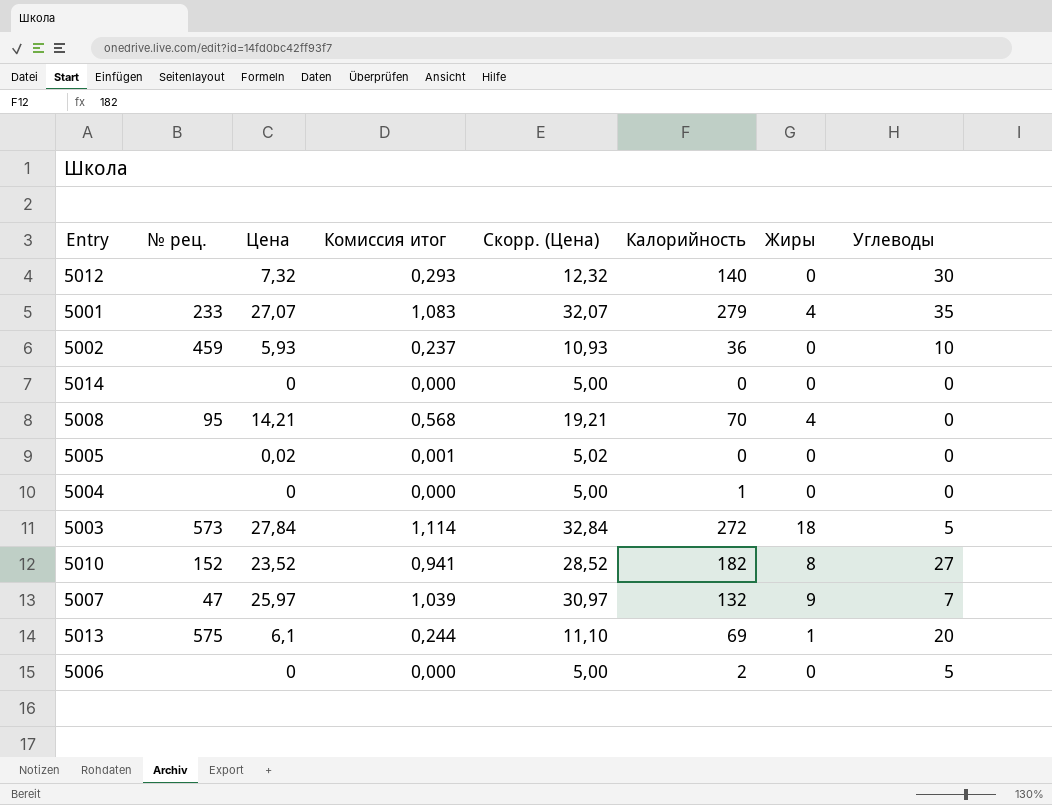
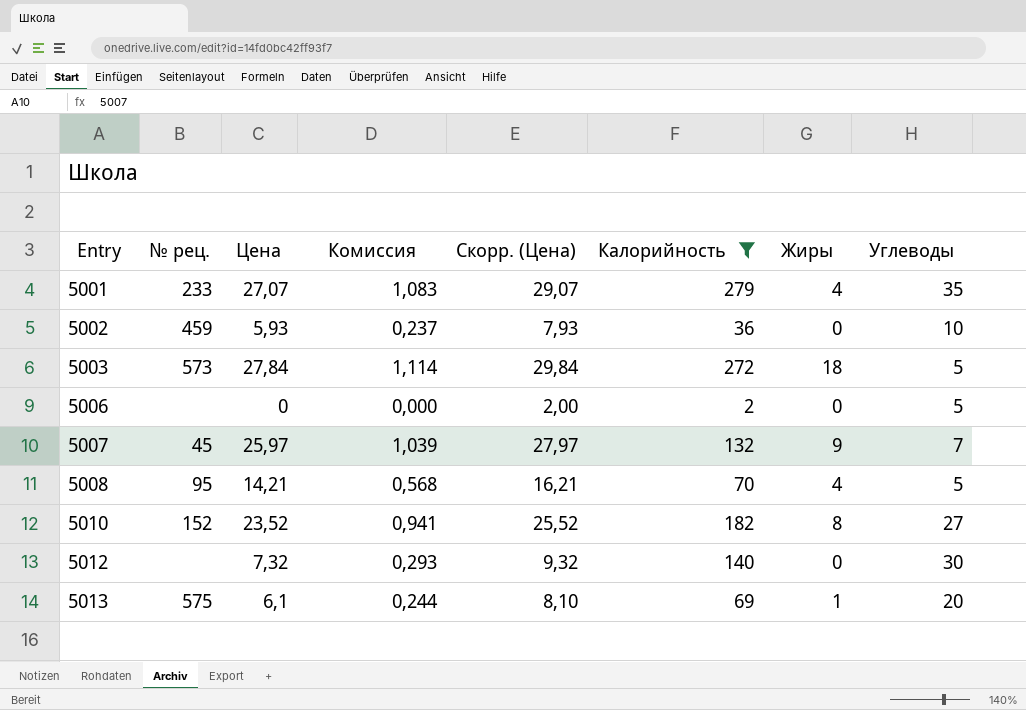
filter: none -> Калорийность >= 2
row order: none -> Entry ascending
column name: Комиссия итог -> Комиссия
column Скорр. (Цена) | formula: [Цена] + 5 -> [Цена] + 2
5007 | № рец.: 47 -> 45
5008 | Углеводы: 0 -> 5

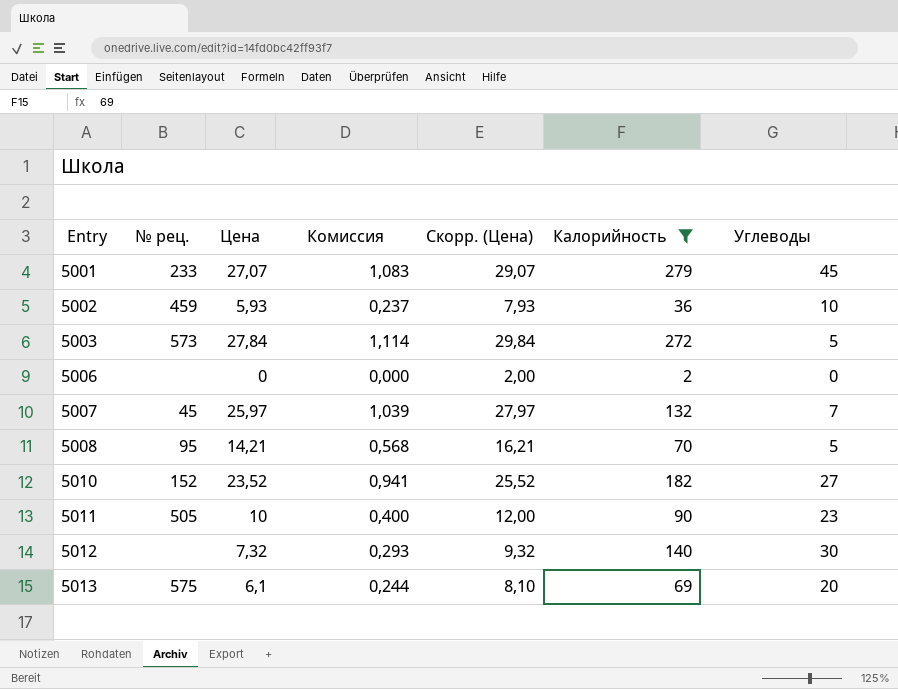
column Жиры | position: 7 -> none
5001 | Углеводы: 35 -> 45
5006 | Углеводы: 5 -> 0
row 5011: none -> 505 | 10 | 0,400 | 12,00 | 90 | 23

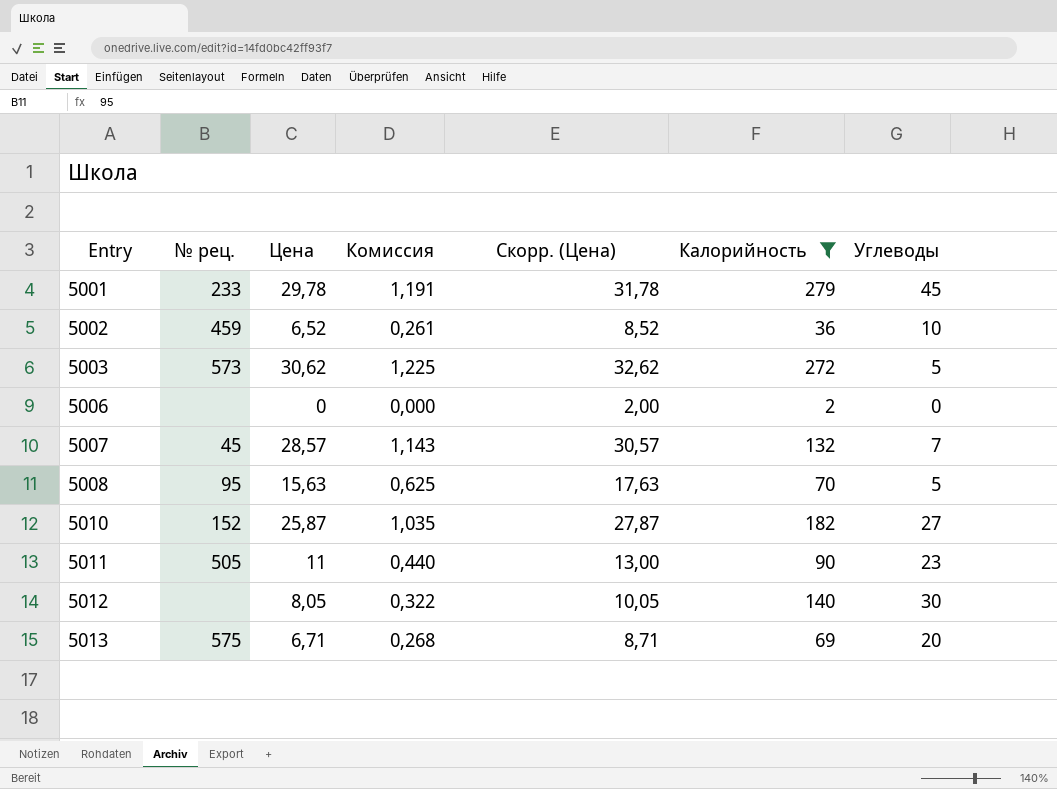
5001 | Цена: 27,07 -> 29,78
5001 | Комиссия: 1,083 -> 1,191
5001 | Скорр. (Цена): 29,07 -> 31,78
5002 | Цена: 5,93 -> 6,52
5002 | Комиссия: 0,237 -> 0,261
5002 | Скорр. (Цена): 7,93 -> 8,52
5003 | Цена: 27,84 -> 30,62
5003 | Комиссия: 1,114 -> 1,225
5003 | Скорр. (Цена): 29,84 -> 32,62
5007 | Цена: 25,97 -> 28,57
5007 | Комиссия: 1,039 -> 1,143
5007 | Скорр. (Цена): 27,97 -> 30,57
5008 | Цена: 14,21 -> 15,63
5008 | Комиссия: 0,568 -> 0,625
5008 | Скорр. (Цена): 16,21 -> 17,63
5010 | Цена: 23,52 -> 25,87
5010 | Комиссия: 0,941 -> 1,035
5010 | Скорр. (Цена): 25,52 -> 27,87
5011 | Цена: 10 -> 11
5011 | Комиссия: 0,400 -> 0,440
5011 | Скорр. (Цена): 12,00 -> 13,00
5012 | Цена: 7,32 -> 8,05
5012 | Комиссия: 0,293 -> 0,322
5012 | Скорр. (Цена): 9,32 -> 10,05
5013 | Цена: 6,1 -> 6,71
5013 | Комиссия: 0,244 -> 0,268
5013 | Скорр. (Цена): 8,10 -> 8,71

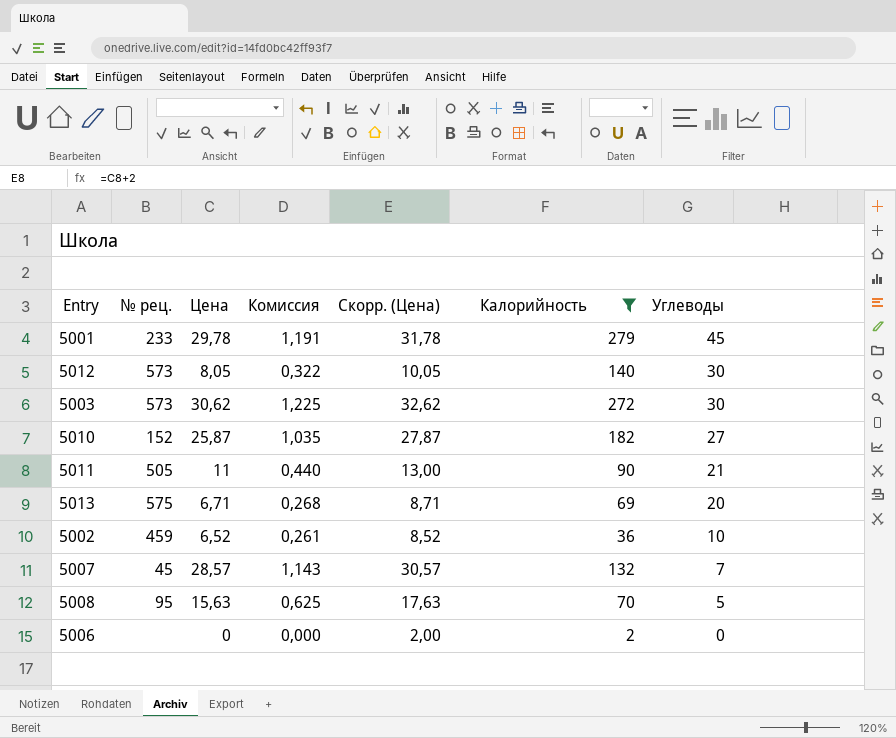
row order: Entry ascending -> Углеводы descending
5012 | № рец.: none -> 573
5003 | Углеводы: 5 -> 30
5011 | Углеводы: 23 -> 21

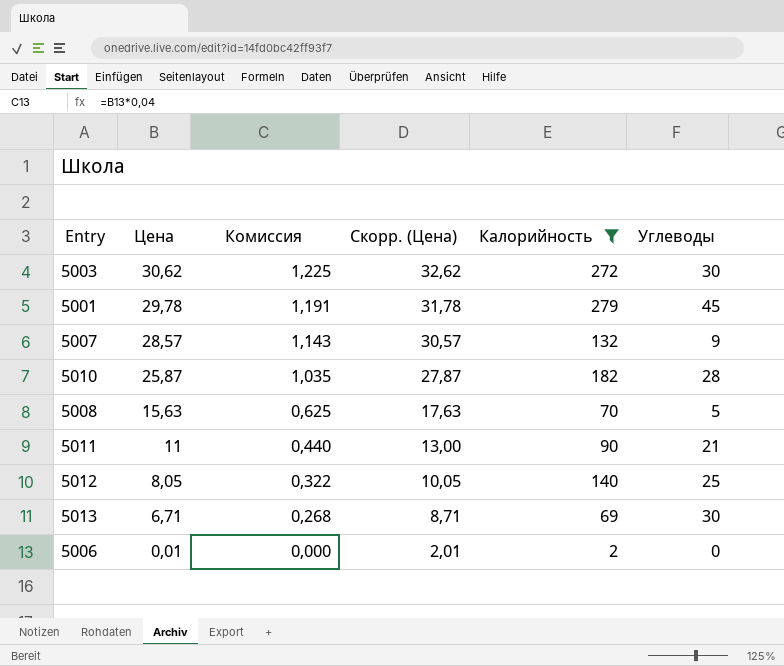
row order: Углеводы descending -> Цена descending
column № рец. | position: 2 -> none
row 5002: 459 | 6,52 | 0,261 | 8,52 | 36 | 10 -> none
5007 | Углеводы: 7 -> 9
5010 | Углеводы: 27 -> 28
5012 | Углеводы: 30 -> 25
5013 | Углеводы: 20 -> 30
5006 | Цена: 0 -> 0,01
5006 | Скорр. (Цена): 2,00 -> 2,01

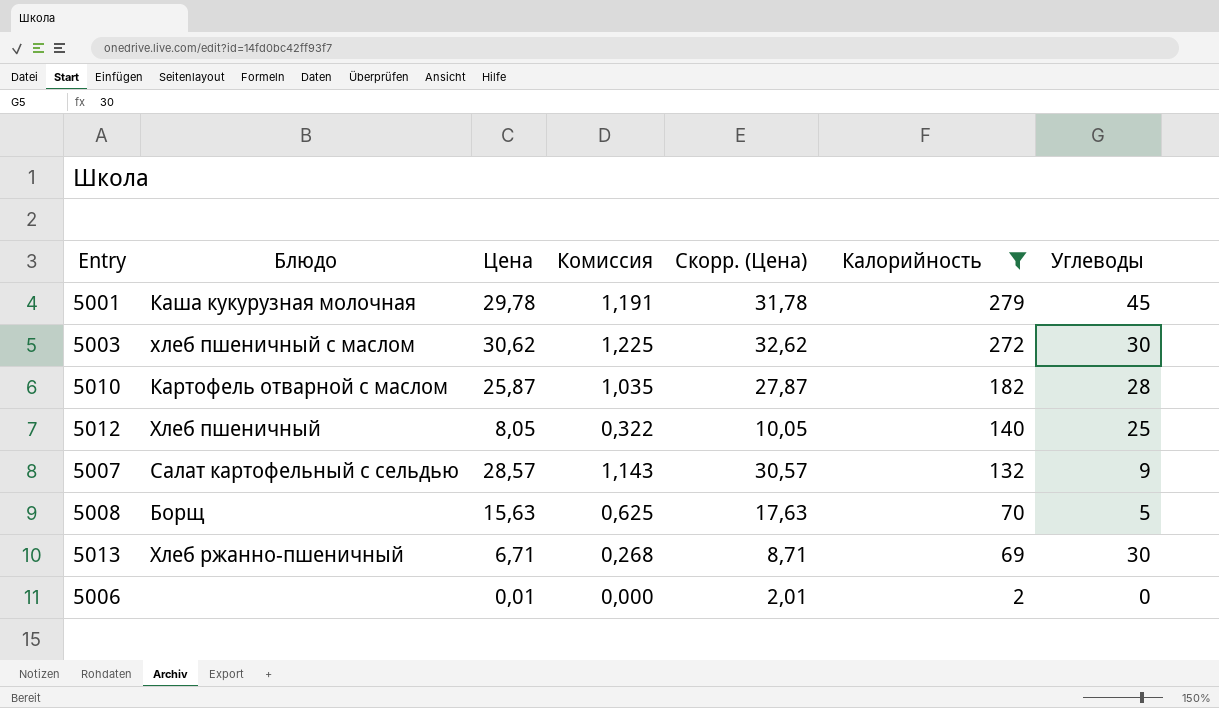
row order: Цена descending -> Калорийность descending
column Блюдо | position: none -> 2
row 5011: 11 | 0,440 | 13,00 | 90 | 21 -> none

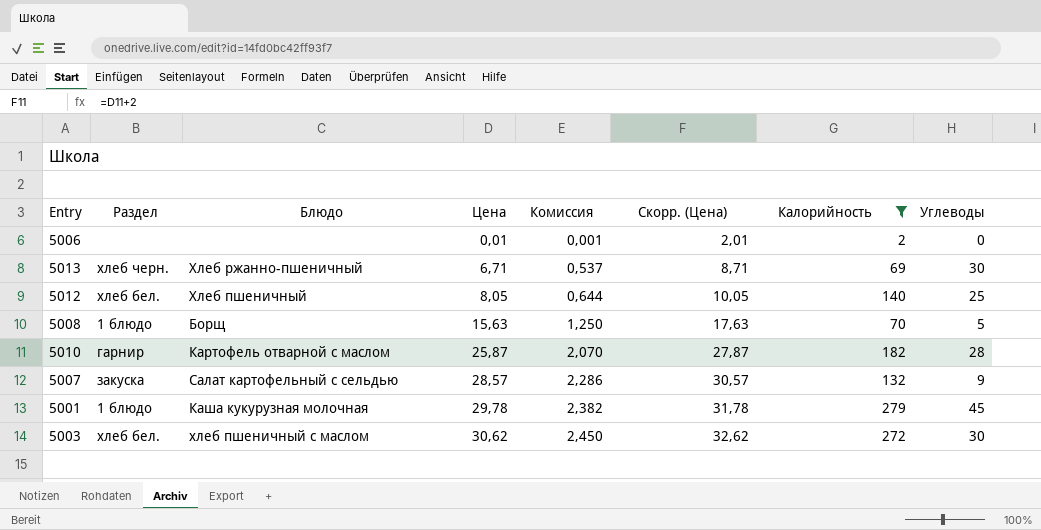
row order: Калорийность descending -> Цена ascending
column Раздел | position: none -> 2
column Комиссия | formula: [Цена] * 0,04 -> [Цена] * 0,08

